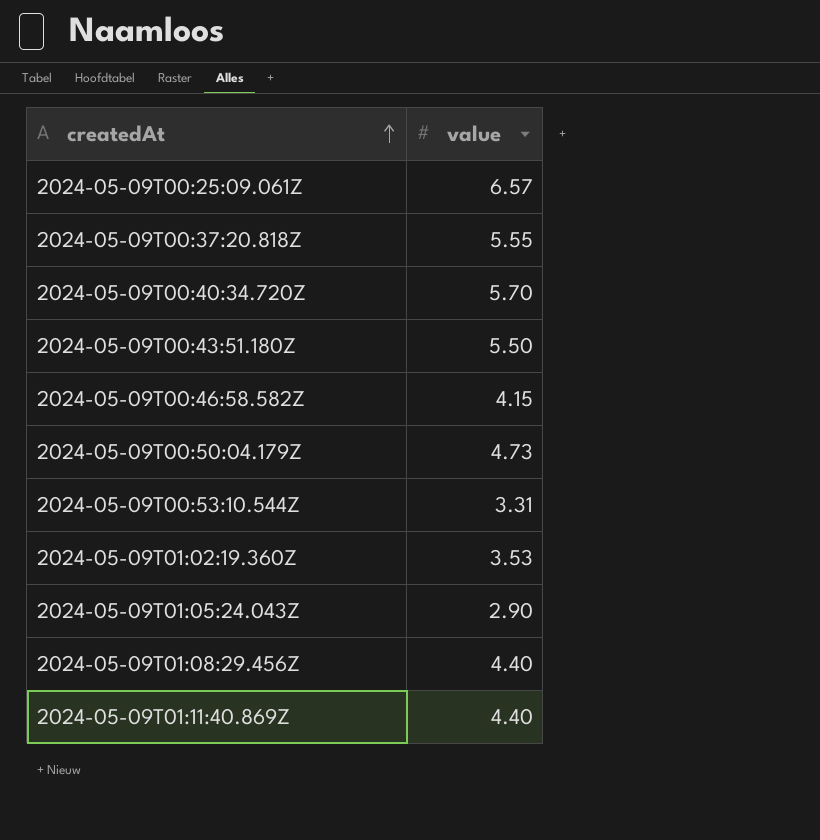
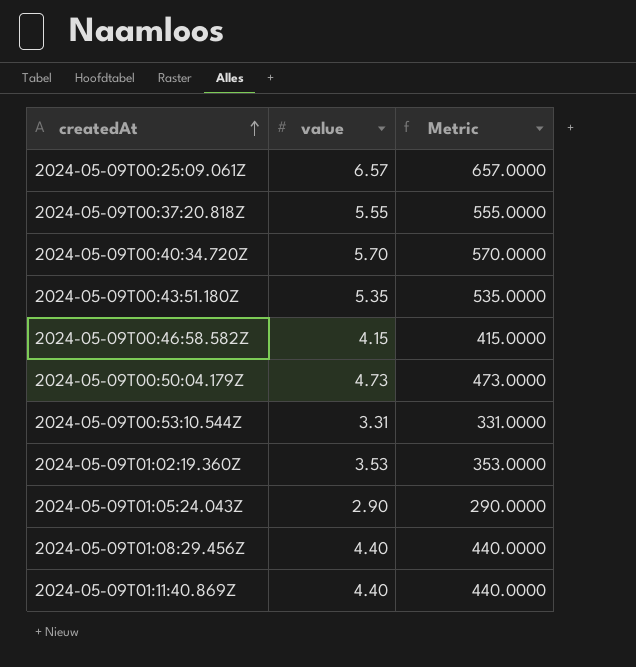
column Metric | formula: none -> [value] * 100
2024-05-09T00:43:51.180Z | value: 5.50 -> 5.35

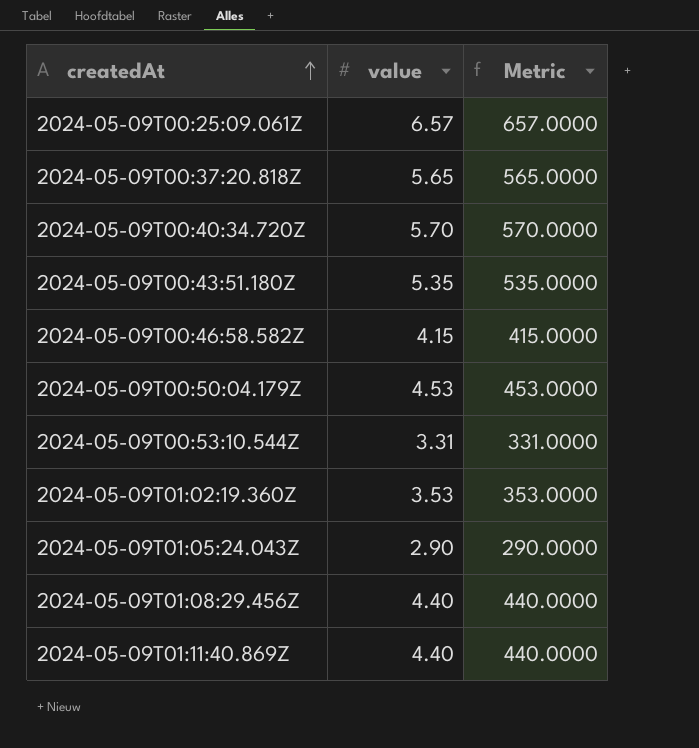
2024-05-09T00:37:20.818Z | value: 5.55 -> 5.65
2024-05-09T00:37:20.818Z | Metric: 555.0000 -> 565.0000
2024-05-09T00:50:04.179Z | value: 4.73 -> 4.53
2024-05-09T00:50:04.179Z | Metric: 473.0000 -> 453.0000

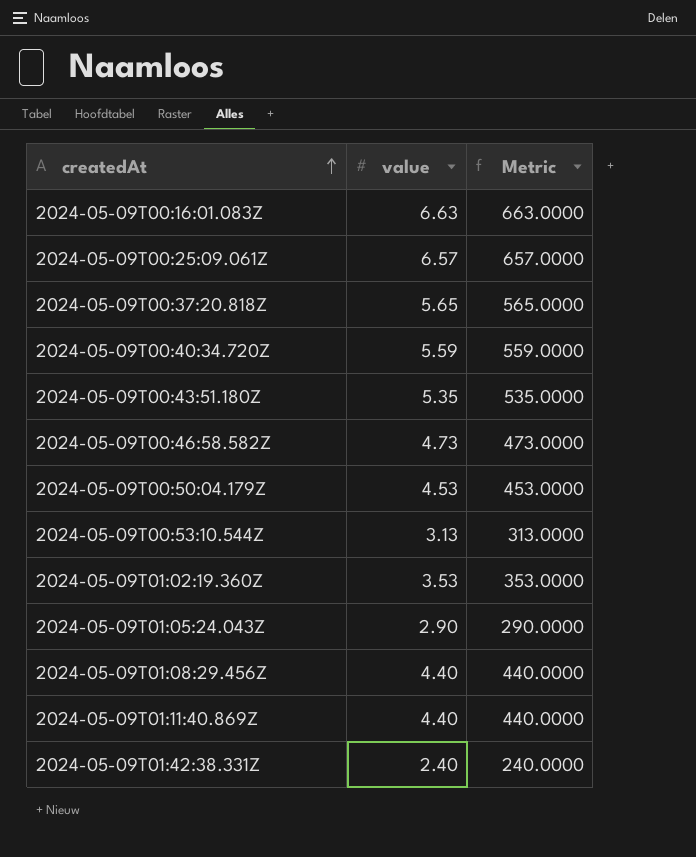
row 2024-05-09T00:16:01.083Z: none -> 6.63 | 663.0000
2024-05-09T00:40:34.720Z | value: 5.70 -> 5.59
2024-05-09T00:40:34.720Z | Metric: 570.0000 -> 559.0000
2024-05-09T00:46:58.582Z | value: 4.15 -> 4.73
2024-05-09T00:46:58.582Z | Metric: 415.0000 -> 473.0000
2024-05-09T00:53:10.544Z | value: 3.31 -> 3.13
2024-05-09T00:53:10.544Z | Metric: 331.0000 -> 313.0000
row 2024-05-09T01:42:38.331Z: none -> 2.40 | 240.0000

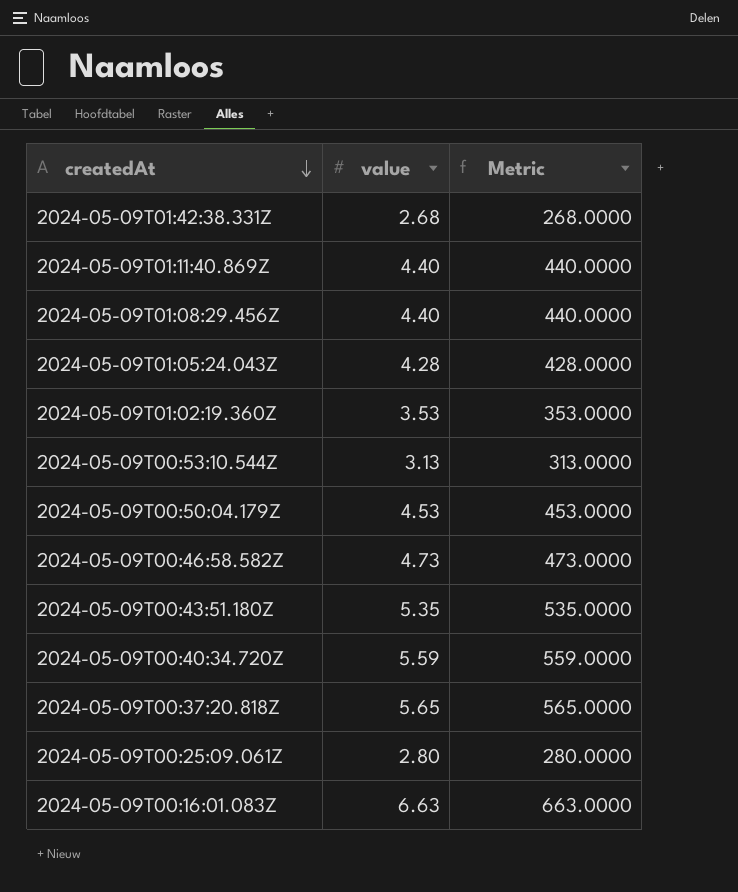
row order: createdAt ascending -> createdAt descending
2024-05-09T01:42:38.331Z | value: 2.40 -> 2.68
2024-05-09T01:42:38.331Z | Metric: 240.0000 -> 268.0000
2024-05-09T01:05:24.043Z | value: 2.90 -> 4.28
2024-05-09T01:05:24.043Z | Metric: 290.0000 -> 428.0000
2024-05-09T00:25:09.061Z | value: 6.57 -> 2.80
2024-05-09T00:25:09.061Z | Metric: 657.0000 -> 280.0000

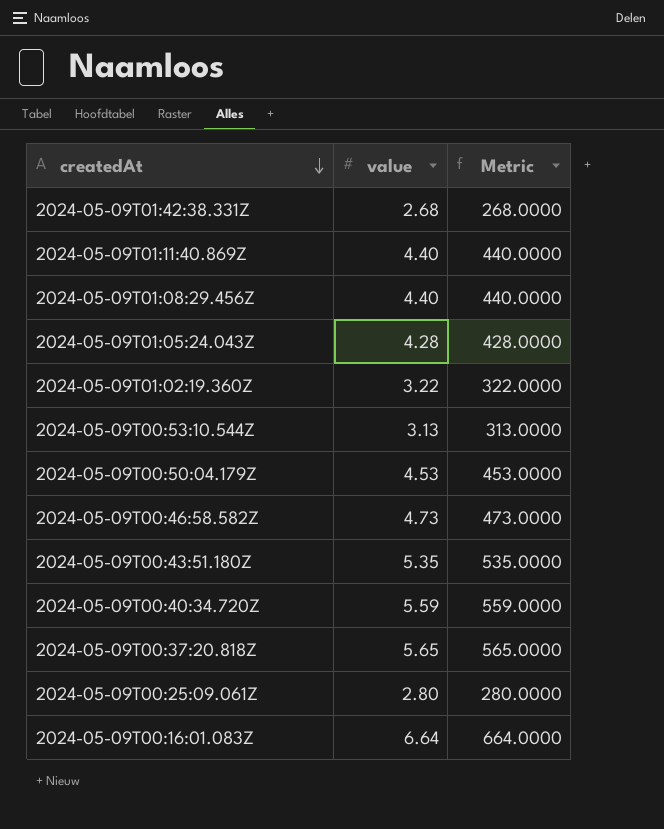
2024-05-09T01:02:19.360Z | value: 3.53 -> 3.22
2024-05-09T01:02:19.360Z | Metric: 353.0000 -> 322.0000
2024-05-09T00:16:01.083Z | value: 6.63 -> 6.64
2024-05-09T00:16:01.083Z | Metric: 663.0000 -> 664.0000

